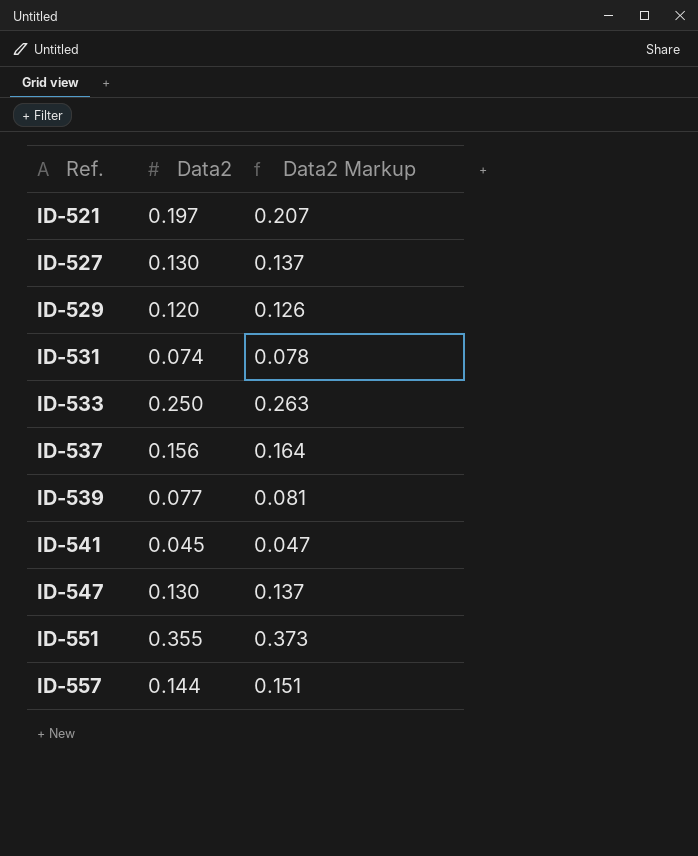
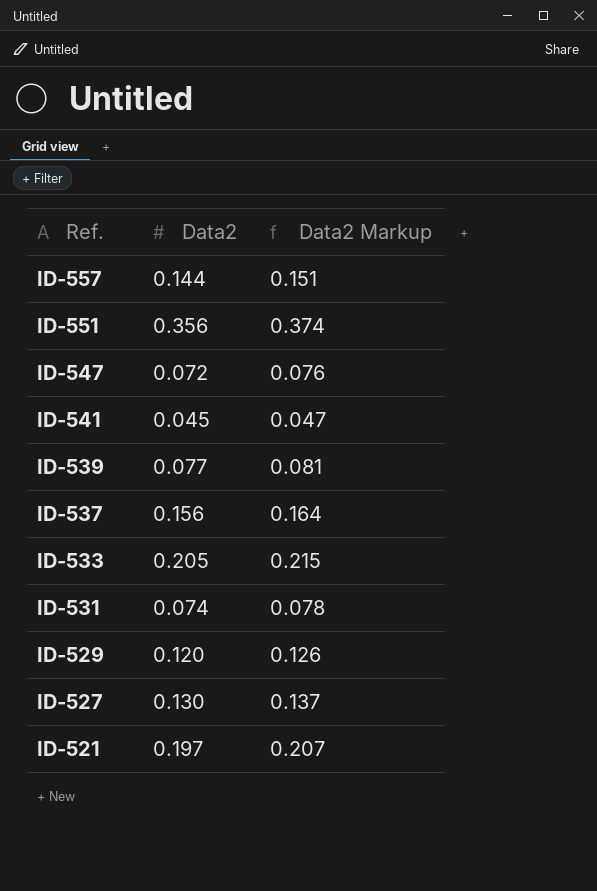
row order: Ref. ascending -> Ref. descending
ID-551 | Data2: 0.355 -> 0.356
ID-551 | Data2 Markup: 0.373 -> 0.374
ID-547 | Data2: 0.130 -> 0.072
ID-547 | Data2 Markup: 0.137 -> 0.076
ID-533 | Data2: 0.250 -> 0.205
ID-533 | Data2 Markup: 0.263 -> 0.215

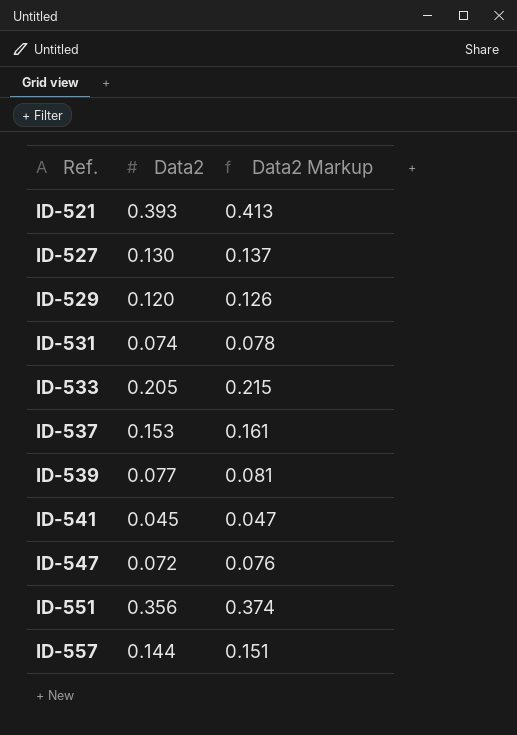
row order: Ref. descending -> Ref. ascending
ID-521 | Data2: 0.197 -> 0.393
ID-521 | Data2 Markup: 0.207 -> 0.413
ID-537 | Data2: 0.156 -> 0.153
ID-537 | Data2 Markup: 0.164 -> 0.161

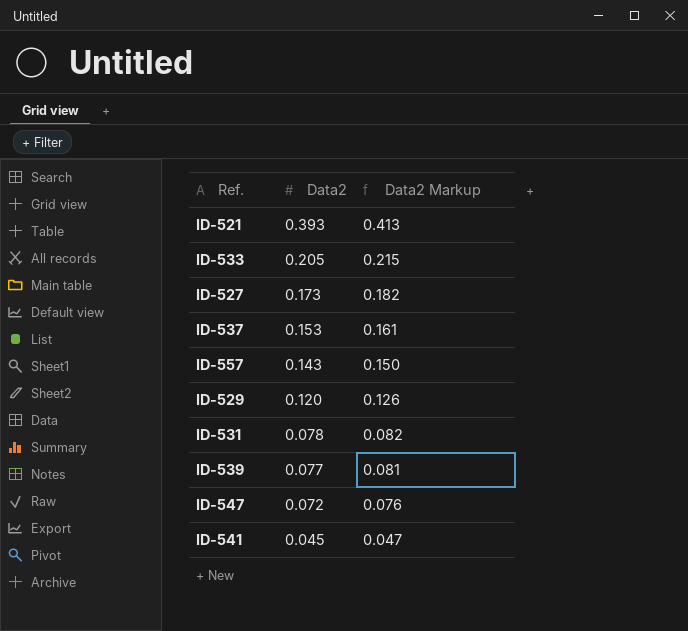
row order: Ref. ascending -> Data2 descending
row ID-551: 0.356 | 0.374 -> none
ID-527 | Data2: 0.130 -> 0.173
ID-527 | Data2 Markup: 0.137 -> 0.182
ID-557 | Data2: 0.144 -> 0.143
ID-557 | Data2 Markup: 0.151 -> 0.150
ID-531 | Data2: 0.074 -> 0.078
ID-531 | Data2 Markup: 0.078 -> 0.082

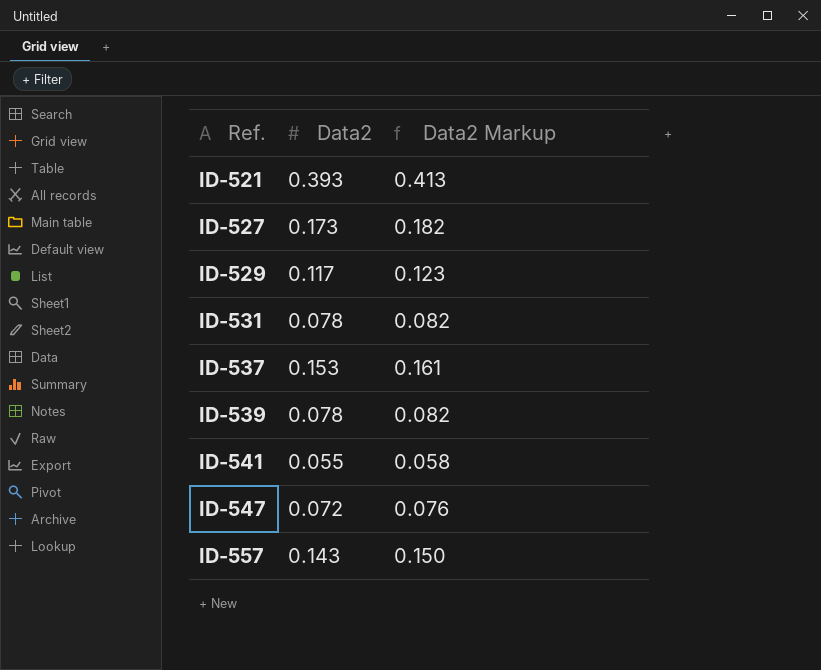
row order: Data2 descending -> Ref. ascending
row ID-533: 0.205 | 0.215 -> none
ID-529 | Data2: 0.120 -> 0.117
ID-529 | Data2 Markup: 0.126 -> 0.123
ID-539 | Data2: 0.077 -> 0.078
ID-539 | Data2 Markup: 0.081 -> 0.082
ID-541 | Data2: 0.045 -> 0.055
ID-541 | Data2 Markup: 0.047 -> 0.058

